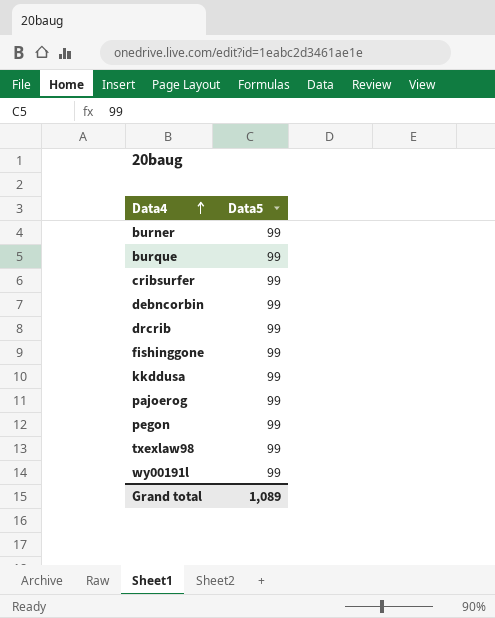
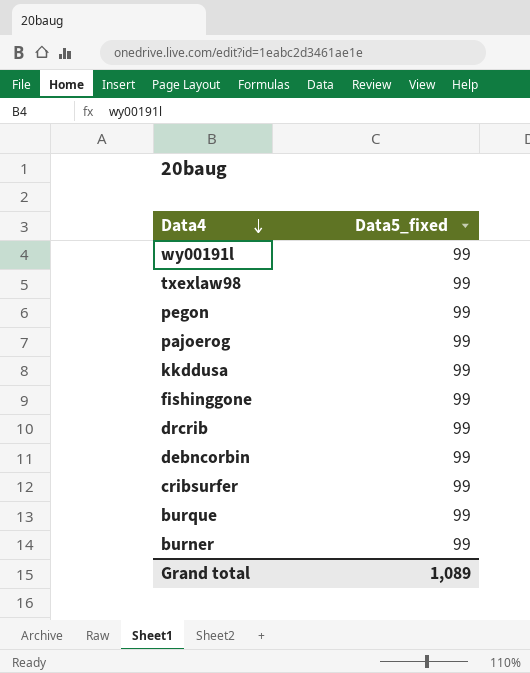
row order: Data4 ascending -> Data4 descending
column name: Data5 -> Data5_fixed

